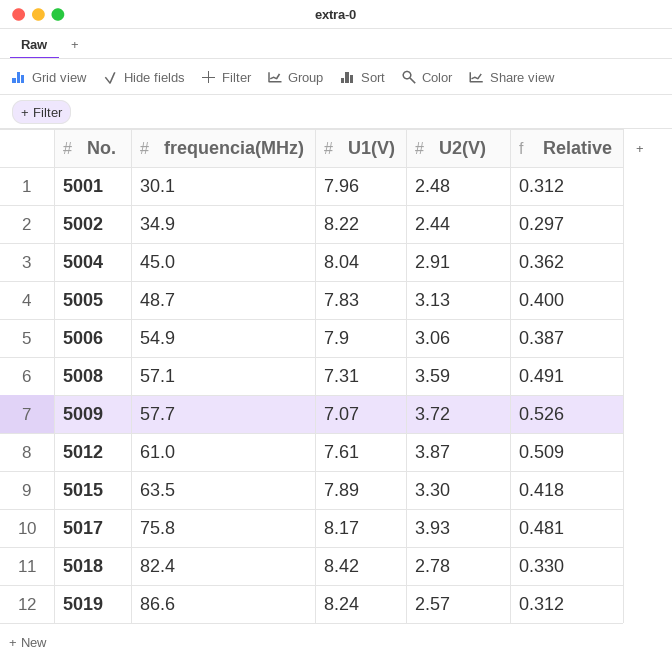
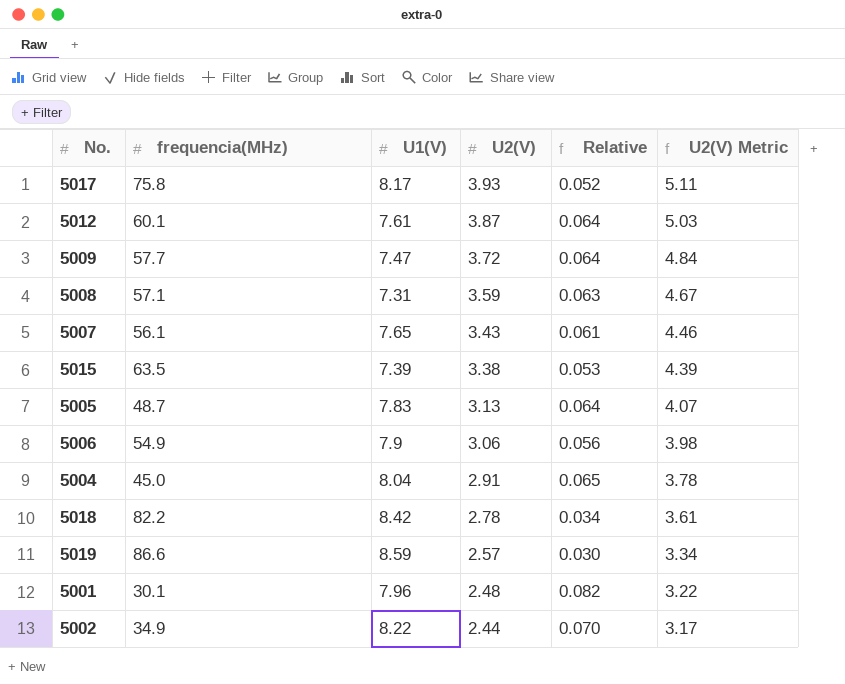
row order: No. ascending -> U2(V) descending
column Relative | formula: [U2(V)] / [U1(V)] -> [U2(V)] / [frequencia(MHz)]
column U2(V) Metric | formula: none -> [U2(V)] * 1.3
5012 | frequencia(MHz): 61.0 -> 60.1
5009 | U1(V): 7.07 -> 7.47
row 5007: none -> 56.1 | 7.65 | 3.43 | 0.061 | 4.46
5015 | U1(V): 7.89 -> 7.39
5015 | U2(V): 3.30 -> 3.38
5018 | frequencia(MHz): 82.4 -> 82.2
5019 | U1(V): 8.24 -> 8.59

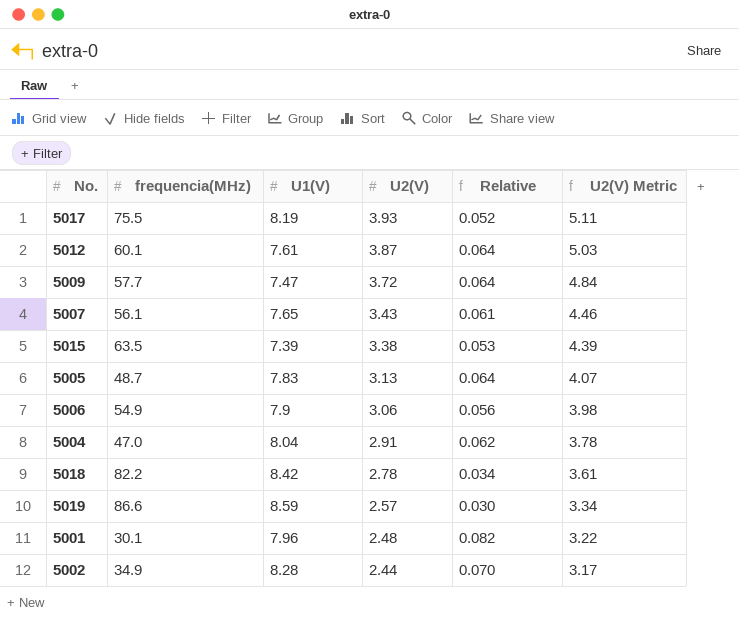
row 5008: 57.1 | 7.31 | 3.59 | 0.063 | 4.67 -> none
5017 | frequencia(MHz): 75.8 -> 75.5
5017 | U1(V): 8.17 -> 8.19
5004 | frequencia(MHz): 45.0 -> 47.0
5004 | Relative: 0.065 -> 0.062
5002 | U1(V): 8.22 -> 8.28

